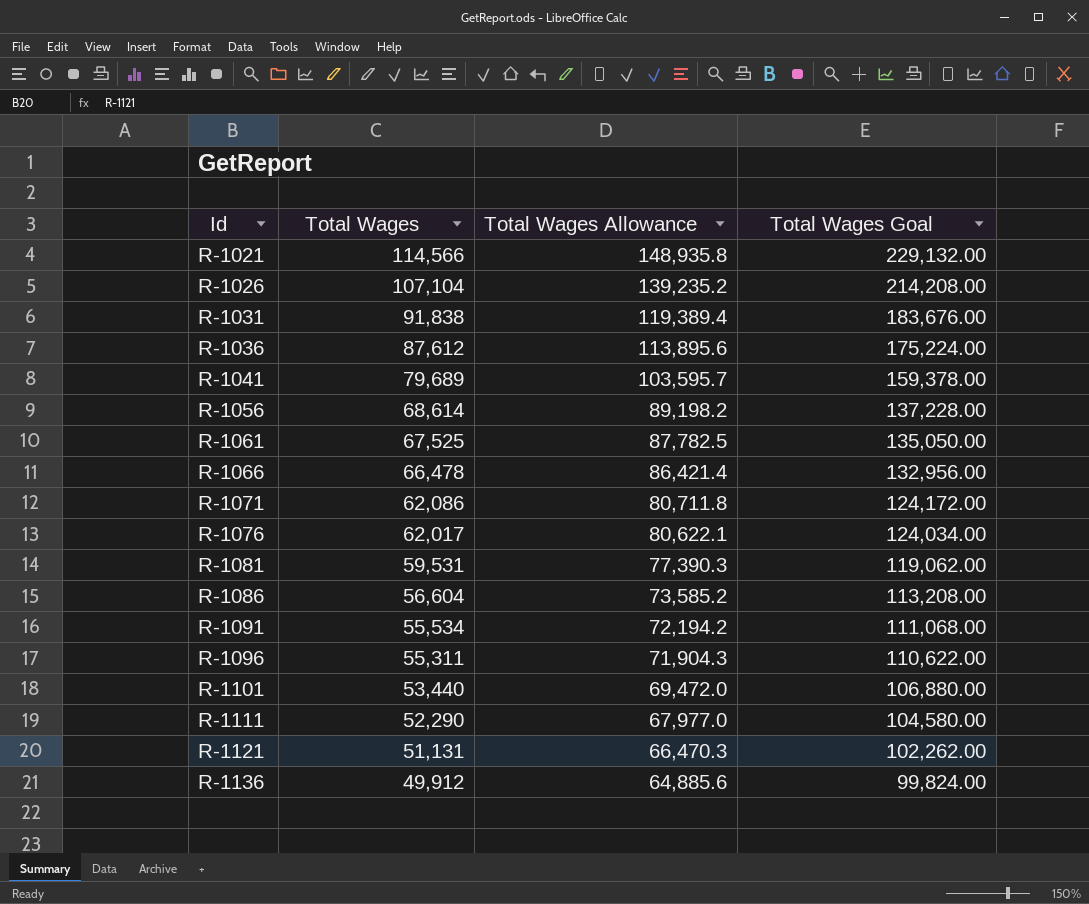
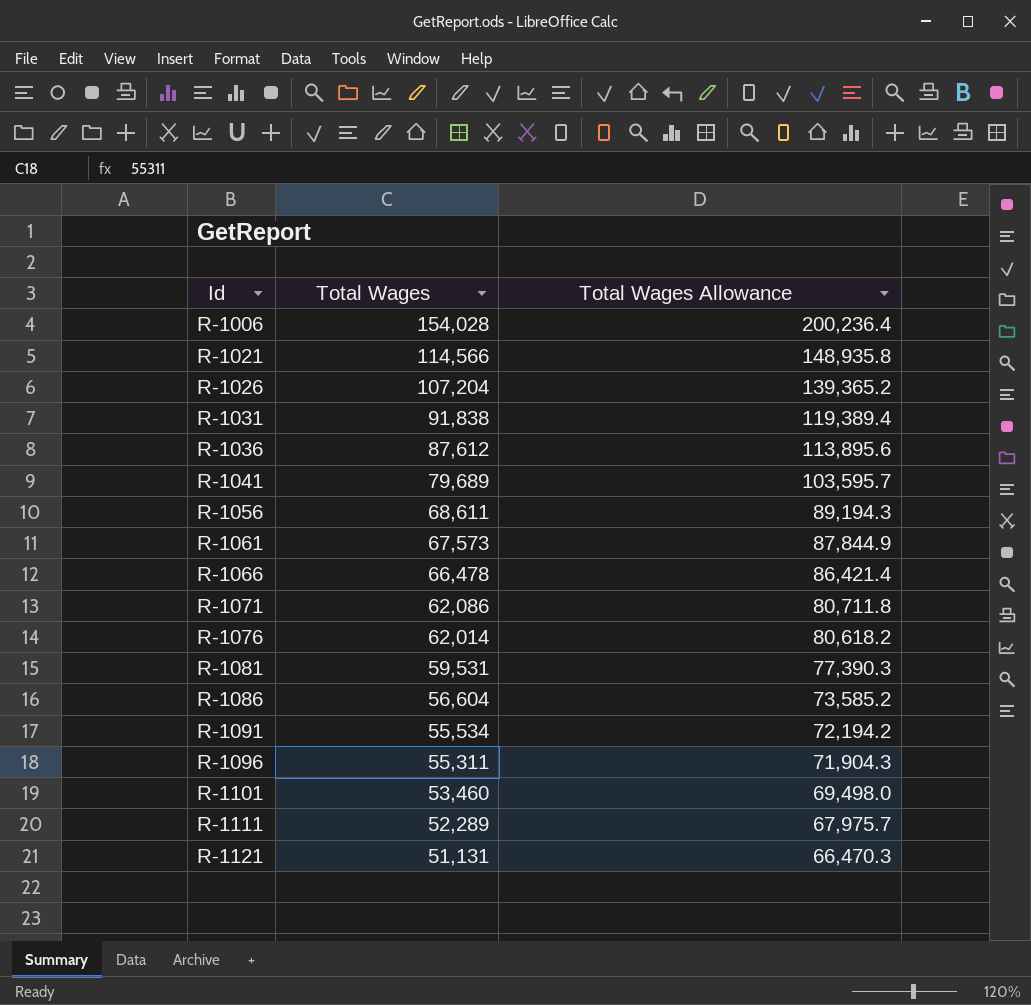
column Total Wages Goal | formula: [Total Wages] * 2 -> none
row R-1136: 49,912 | 64,885.6 | 99,824.00 -> none
row R-1006: none -> 154,028 | 200,236.4
R-1026 | Total Wages: 107,104 -> 107,204
R-1026 | Total Wages Allowance: 139,235.2 -> 139,365.2
R-1056 | Total Wages: 68,614 -> 68,611
R-1056 | Total Wages Allowance: 89,198.2 -> 89,194.3
R-1061 | Total Wages: 67,525 -> 67,573
R-1061 | Total Wages Allowance: 87,782.5 -> 87,844.9
R-1076 | Total Wages: 62,017 -> 62,014
R-1076 | Total Wages Allowance: 80,622.1 -> 80,618.2
R-1101 | Total Wages: 53,440 -> 53,460
R-1101 | Total Wages Allowance: 69,472.0 -> 69,498.0
R-1111 | Total Wages: 52,290 -> 52,289
R-1111 | Total Wages Allowance: 67,977.0 -> 67,975.7

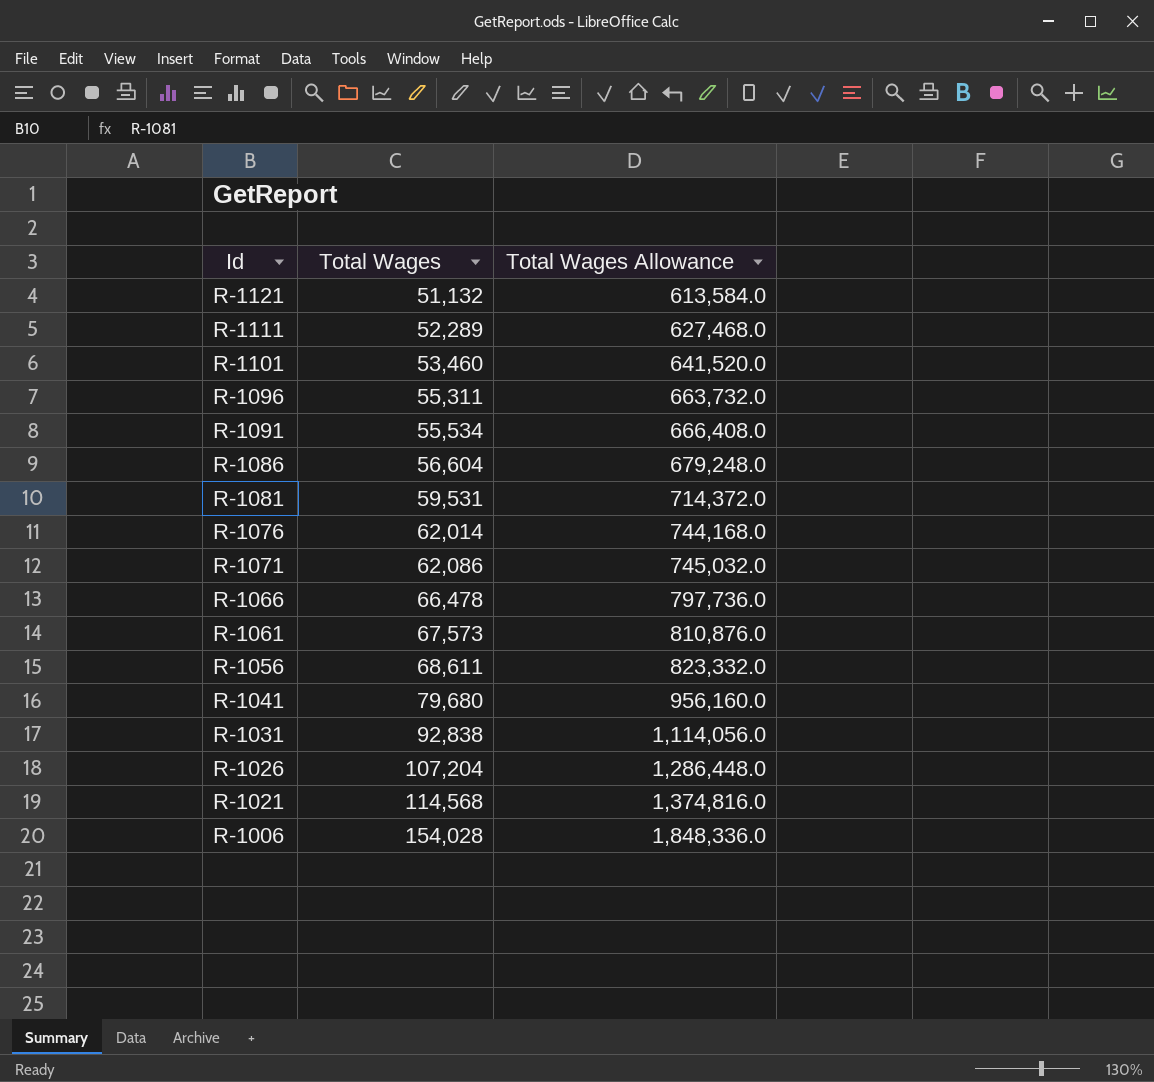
row order: Id ascending -> Id descending
column Total Wages Allowance | formula: [Total Wages] * 1.3 -> [Total Wages] * 12
row R-1036: 87,612 | 113,895.6 -> none
R-1121 | Total Wages: 51,131 -> 51,132
R-1041 | Total Wages: 79,689 -> 79,680
R-1031 | Total Wages: 91,838 -> 92,838
R-1021 | Total Wages: 114,566 -> 114,568

